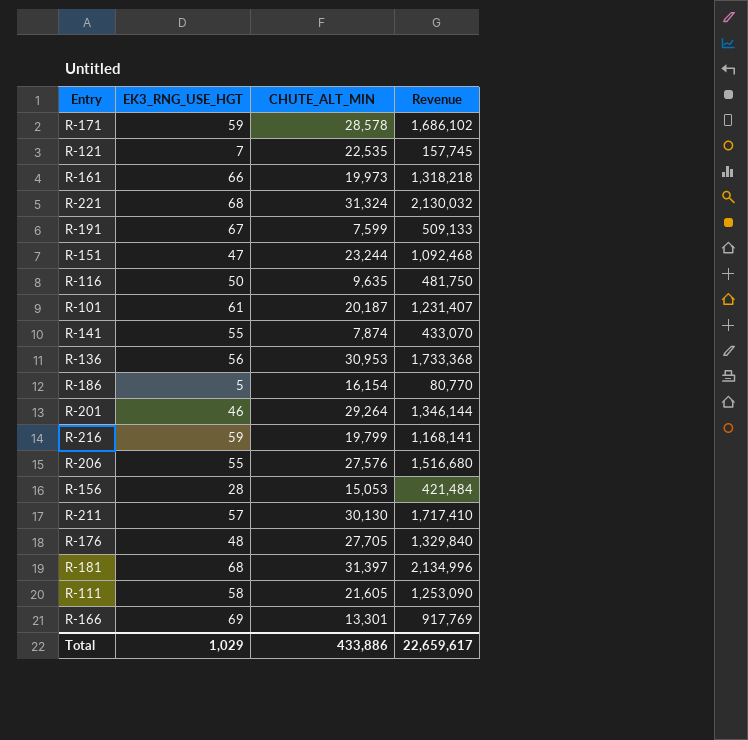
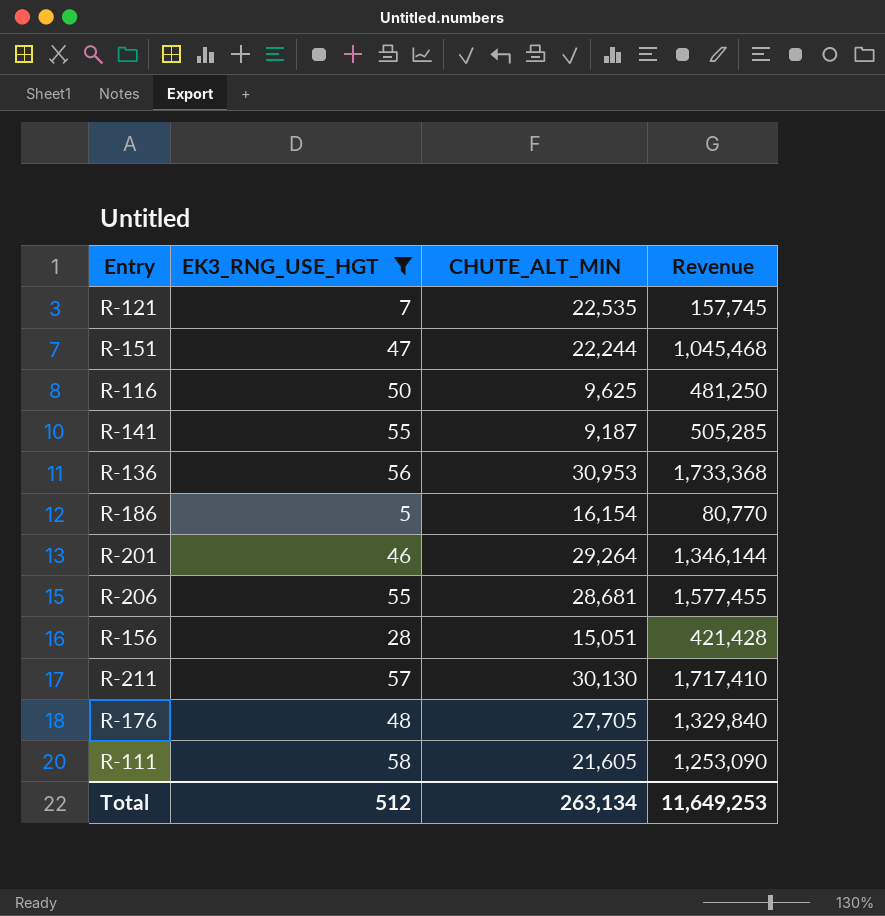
filter: none -> EK3_RNG_USE_HGT <= 58
R-151 | CHUTE_ALT_MIN: 23,244 -> 22,244
R-151 | Revenue: 1,092,468 -> 1,045,468
R-116 | CHUTE_ALT_MIN: 9,635 -> 9,625
R-116 | Revenue: 481,750 -> 481,250
R-141 | CHUTE_ALT_MIN: 7,874 -> 9,187
R-141 | Revenue: 433,070 -> 505,285
R-206 | CHUTE_ALT_MIN: 27,576 -> 28,681
R-206 | Revenue: 1,516,680 -> 1,577,455
R-156 | CHUTE_ALT_MIN: 15,053 -> 15,051
R-156 | Revenue: 421,484 -> 421,428
Total | EK3_RNG_USE_HGT: 1,029 -> 512
Total | CHUTE_ALT_MIN: 433,886 -> 263,134
Total | Revenue: 22,659,617 -> 11,649,253

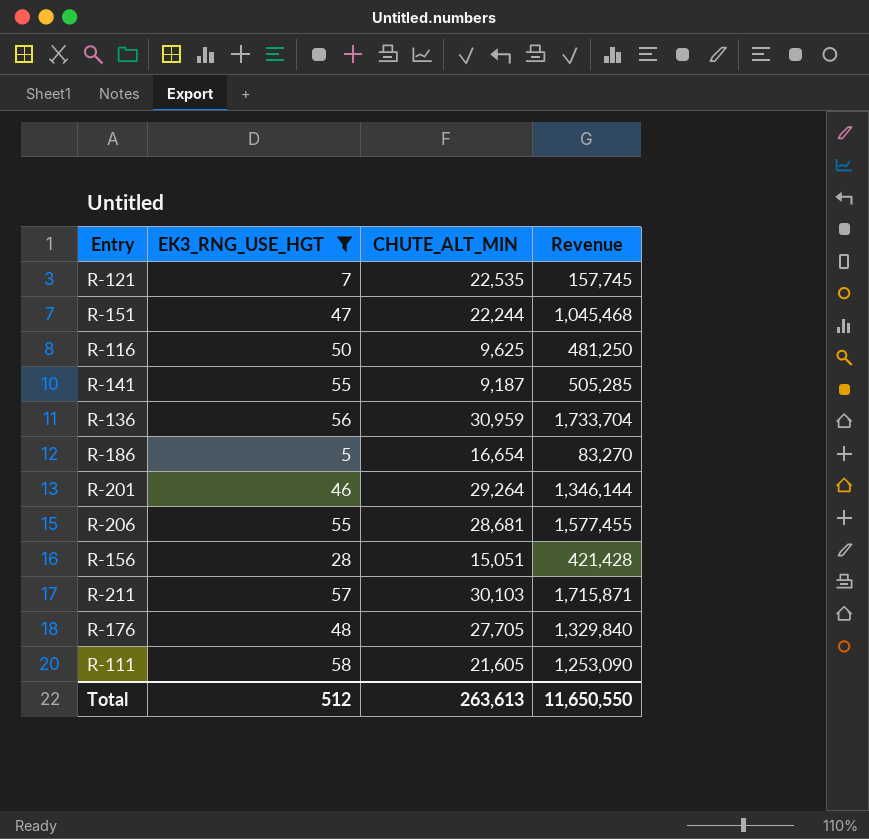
R-136 | CHUTE_ALT_MIN: 30,953 -> 30,959
R-136 | Revenue: 1,733,368 -> 1,733,704
R-186 | CHUTE_ALT_MIN: 16,154 -> 16,654
R-186 | Revenue: 80,770 -> 83,270
R-211 | CHUTE_ALT_MIN: 30,130 -> 30,103
R-211 | Revenue: 1,717,410 -> 1,715,871
Total | CHUTE_ALT_MIN: 263,134 -> 263,613
Total | Revenue: 11,649,253 -> 11,650,550

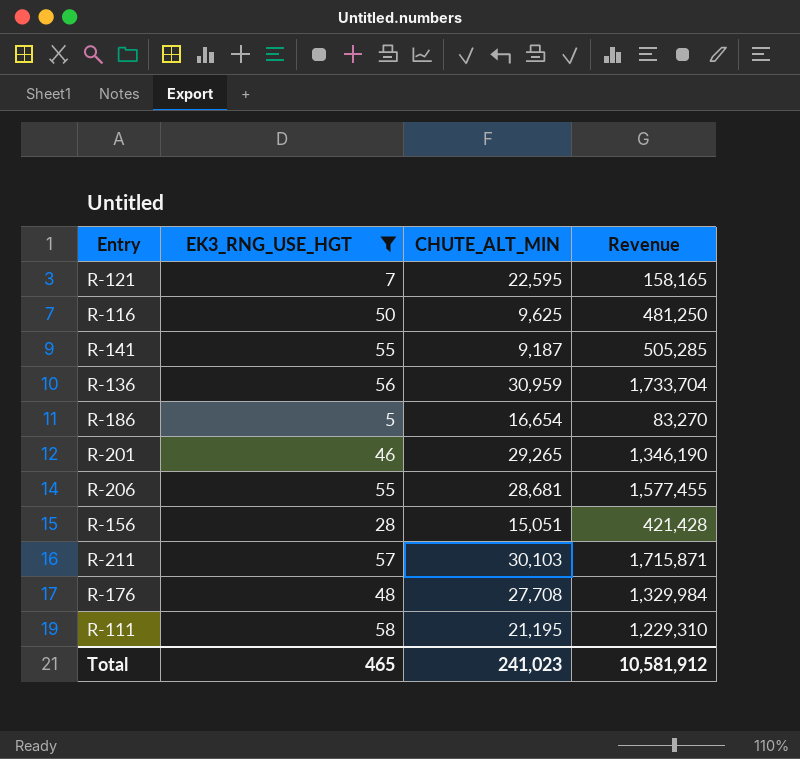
row R-151: 47 | 22,244 | 1,045,468 -> none
R-121 | CHUTE_ALT_MIN: 22,535 -> 22,595
R-121 | Revenue: 157,745 -> 158,165
R-201 | CHUTE_ALT_MIN: 29,264 -> 29,265
R-201 | Revenue: 1,346,144 -> 1,346,190
R-176 | CHUTE_ALT_MIN: 27,705 -> 27,708
R-176 | Revenue: 1,329,840 -> 1,329,984
R-111 | CHUTE_ALT_MIN: 21,605 -> 21,195
R-111 | Revenue: 1,253,090 -> 1,229,310
Total | EK3_RNG_USE_HGT: 512 -> 465
Total | CHUTE_ALT_MIN: 263,613 -> 241,023
Total | Revenue: 11,650,550 -> 10,581,912

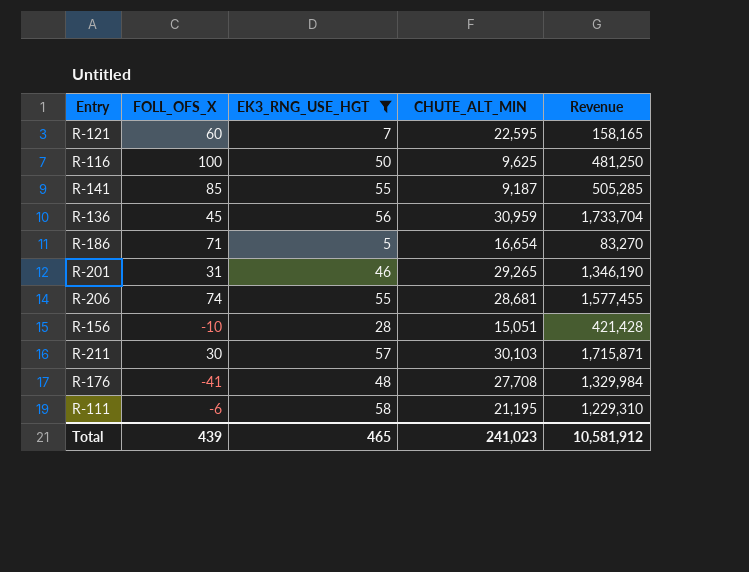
column FOLL_OFS_X | position: none -> 2

